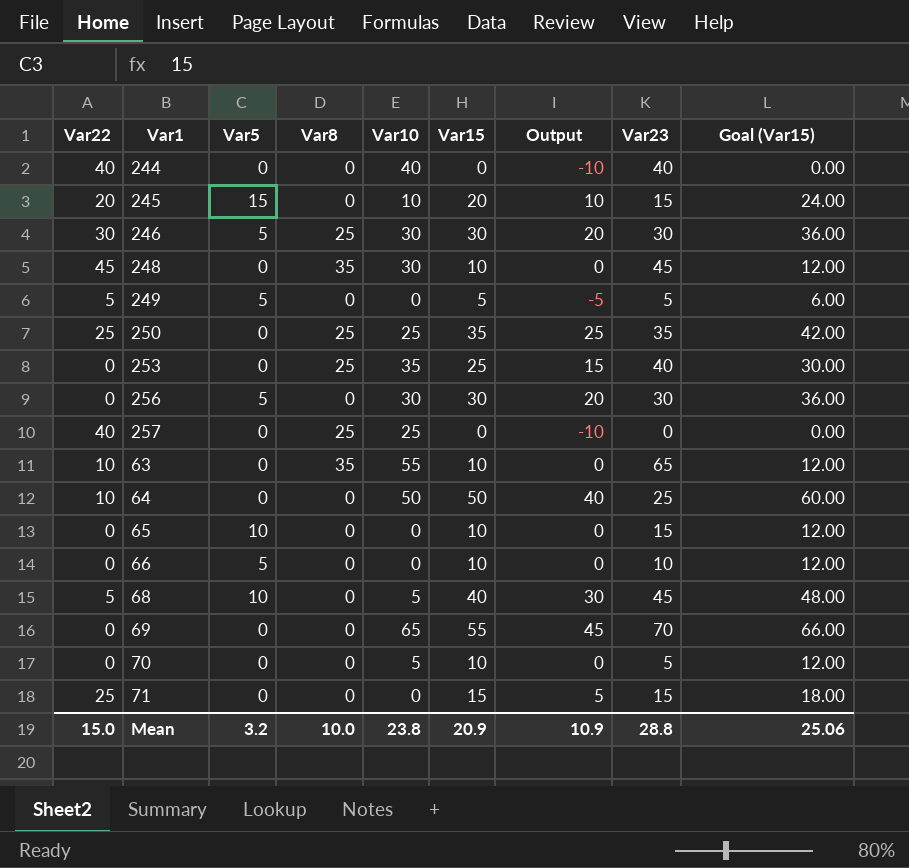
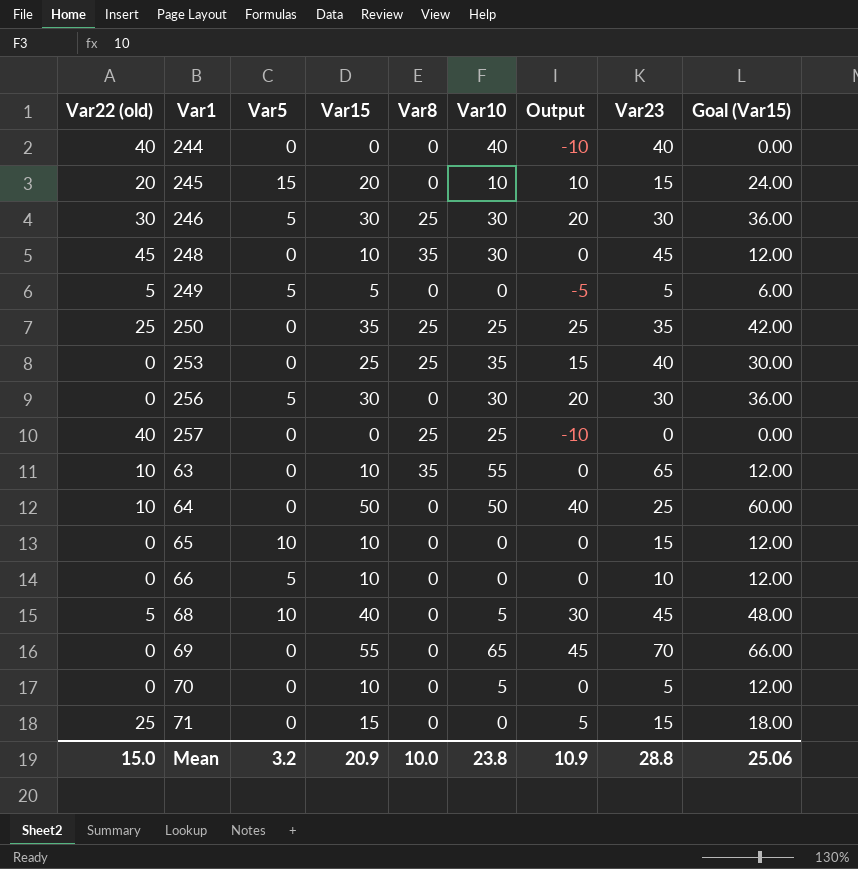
column name: Var22 -> Var22 (old)
column Var15 | position: 6 -> 4

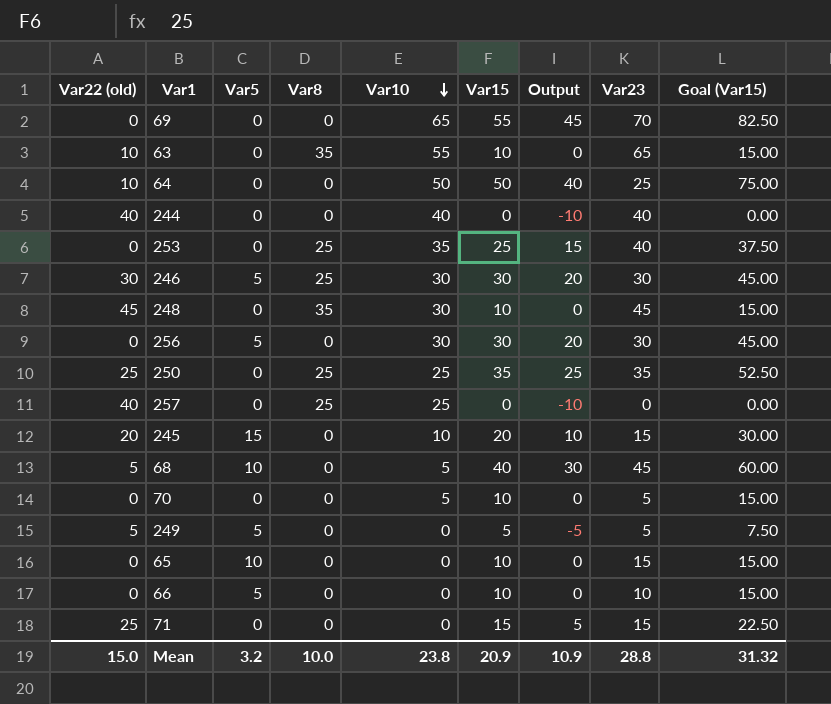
row order: none -> Var10 descending
column Var15 | position: 4 -> 6
column Goal (Var15) | formula: [Var15] * 1.2 -> [Var15] * 1.5
Mean | Goal (Var15): 25.06 -> 31.32

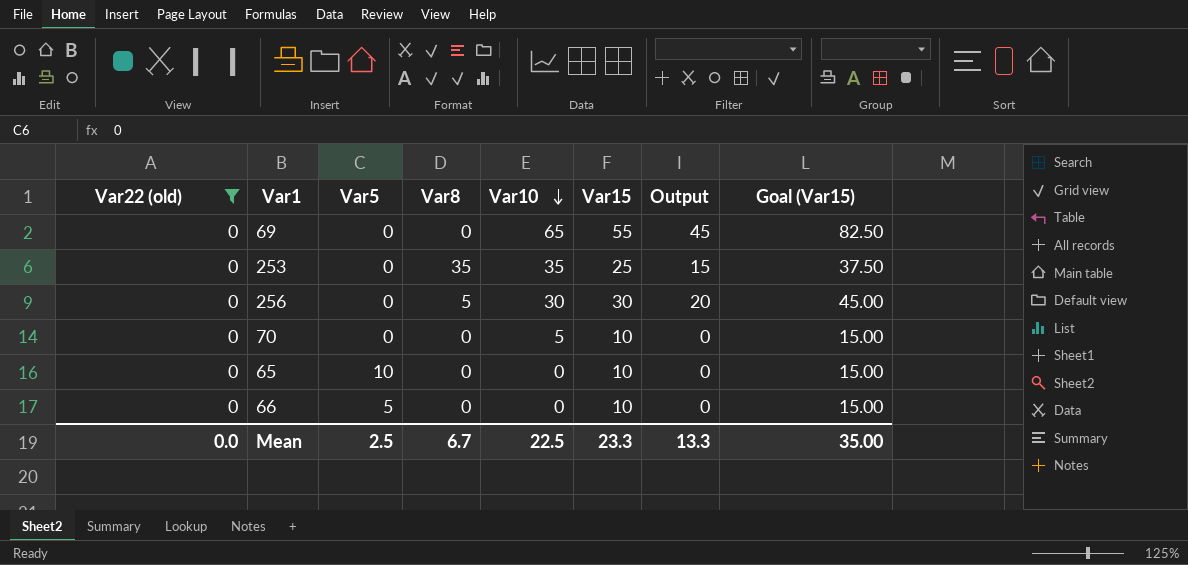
filter: none -> Var22 (old) = 0
column Var23 | position: 8 -> none
253 | Var8: 25 -> 35
256 | Var5: 5 -> 0
256 | Var8: 0 -> 5
Mean | Var22 (old): 15.0 -> 0.0
Mean | Var5: 3.2 -> 2.5
Mean | Var8: 10.0 -> 6.7
Mean | Var10: 23.8 -> 22.5
Mean | Var15: 20.9 -> 23.3
Mean | Output: 10.9 -> 13.3
Mean | Goal (Var15): 31.32 -> 35.00

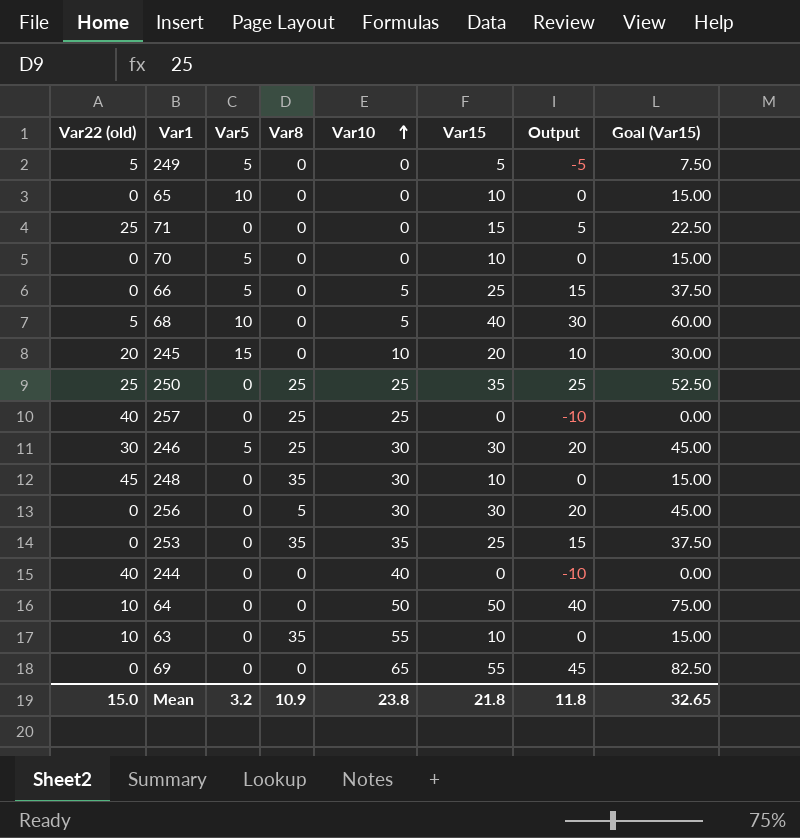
filter: Var22 (old) = 0 -> none
row order: Var10 descending -> Var10 ascending
70 | Var5: 0 -> 5
70 | Var10: 5 -> 0
66 | Var10: 0 -> 5
66 | Var15: 10 -> 25
66 | Output: 0 -> 15
66 | Goal (Var15): 15.00 -> 37.50
Mean | Var22 (old): 0.0 -> 15.0
Mean | Var5: 2.5 -> 3.2
Mean | Var8: 6.7 -> 10.9
Mean | Var10: 22.5 -> 23.8
Mean | Var15: 23.3 -> 21.8
Mean | Output: 13.3 -> 11.8
Mean | Goal (Var15): 35.00 -> 32.65

